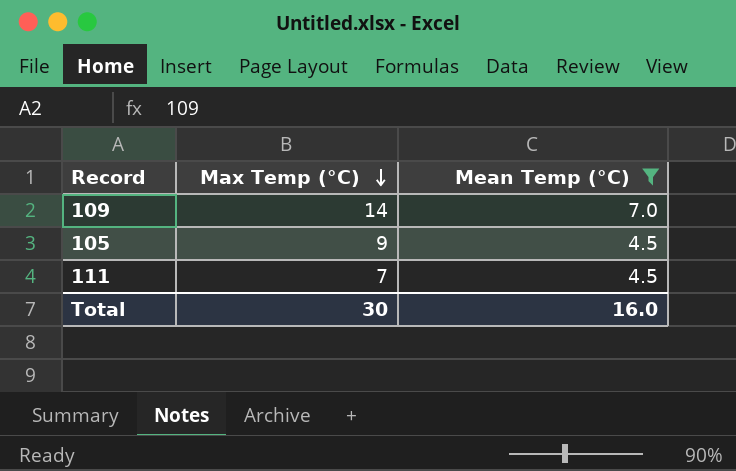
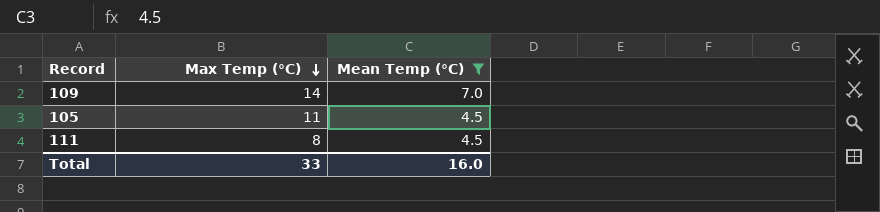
105 | Max Temp (°C): 9 -> 11
111 | Max Temp (°C): 7 -> 8
Total | Max Temp (°C): 30 -> 33

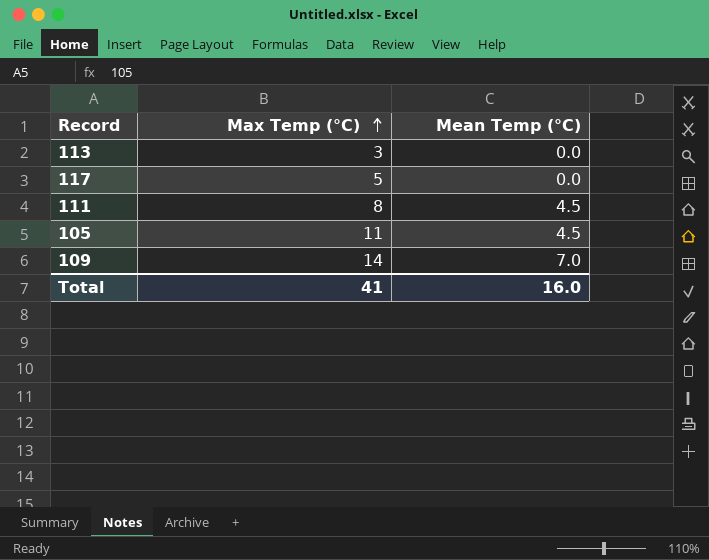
filter: Mean Temp (°C) != 0.0 -> none
row order: Max Temp (°C) descending -> Max Temp (°C) ascending
Total | Max Temp (°C): 33 -> 41

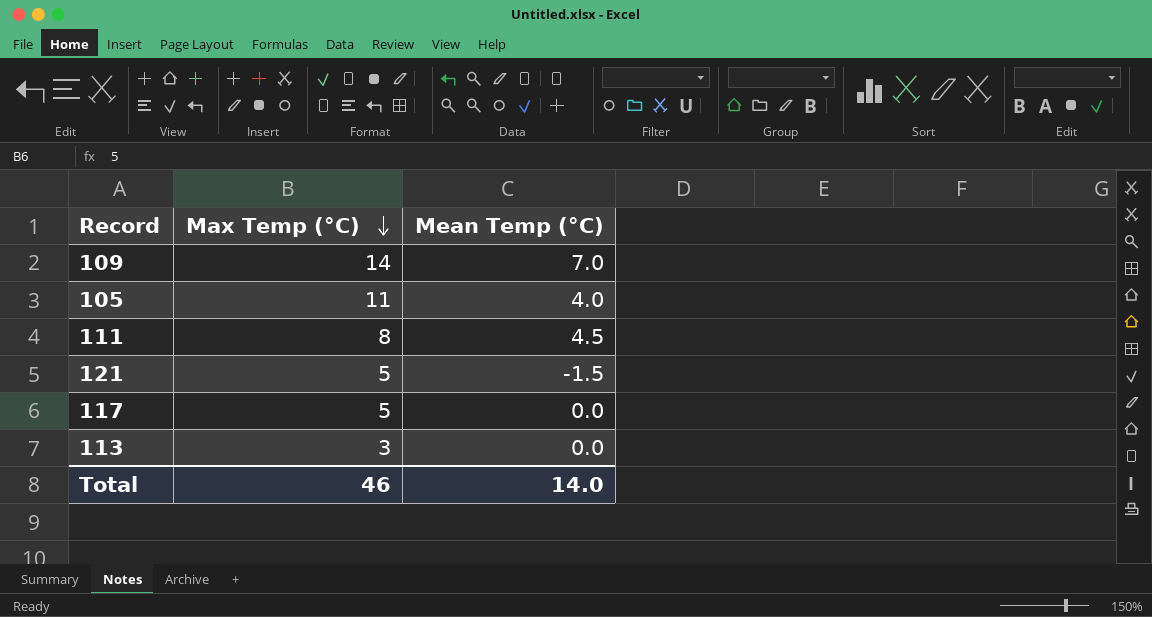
row order: Max Temp (°C) ascending -> Max Temp (°C) descending
105 | Mean Temp (°C): 4.5 -> 4.0
row 121: none -> 5 | -1.5
Total | Max Temp (°C): 41 -> 46
Total | Mean Temp (°C): 16.0 -> 14.0

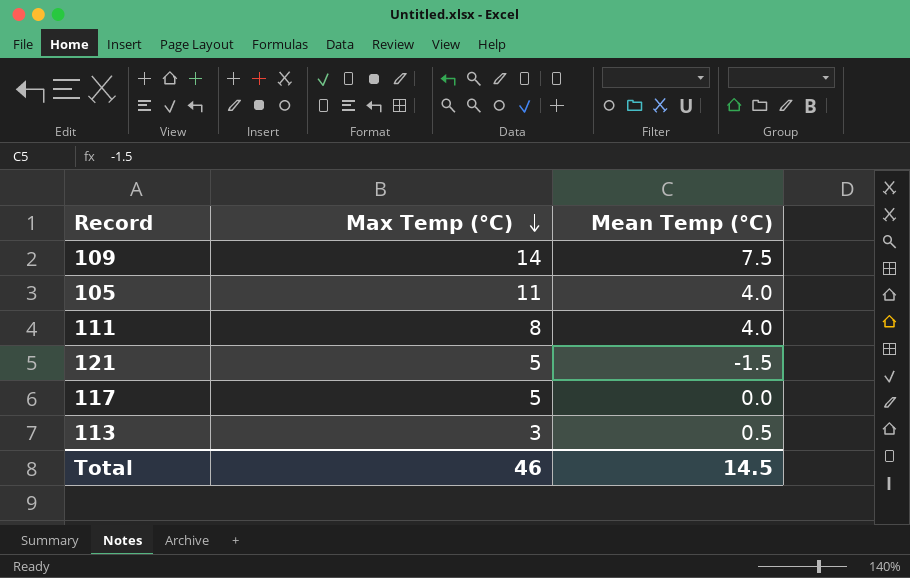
109 | Mean Temp (°C): 7.0 -> 7.5
111 | Mean Temp (°C): 4.5 -> 4.0
113 | Mean Temp (°C): 0.0 -> 0.5
Total | Mean Temp (°C): 14.0 -> 14.5

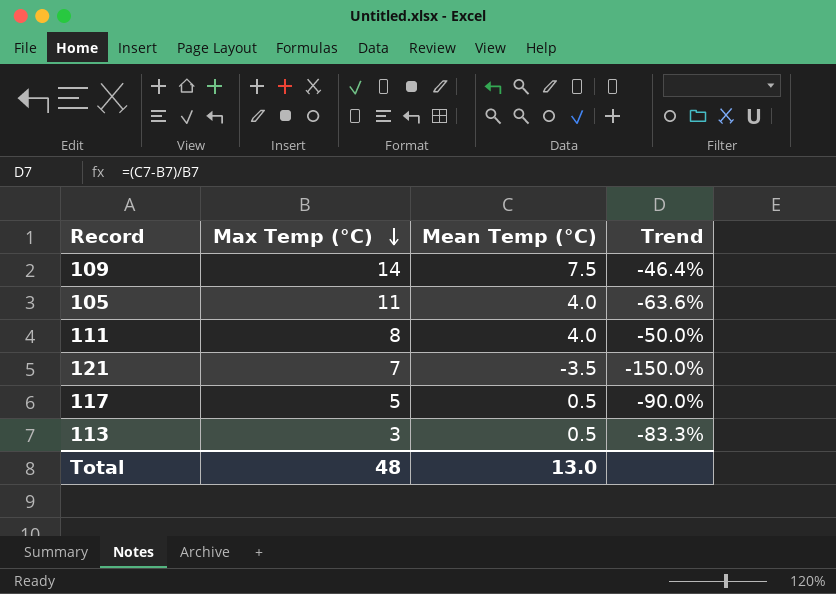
column Trend | formula: none -> ([Mean Temp (°C)] - [Max Temp (°C)]) / [Max Temp (°C)]
121 | Max Temp (°C): 5 -> 7
121 | Mean Temp (°C): -1.5 -> -3.5
117 | Mean Temp (°C): 0.0 -> 0.5
Total | Max Temp (°C): 46 -> 48
Total | Mean Temp (°C): 14.5 -> 13.0

